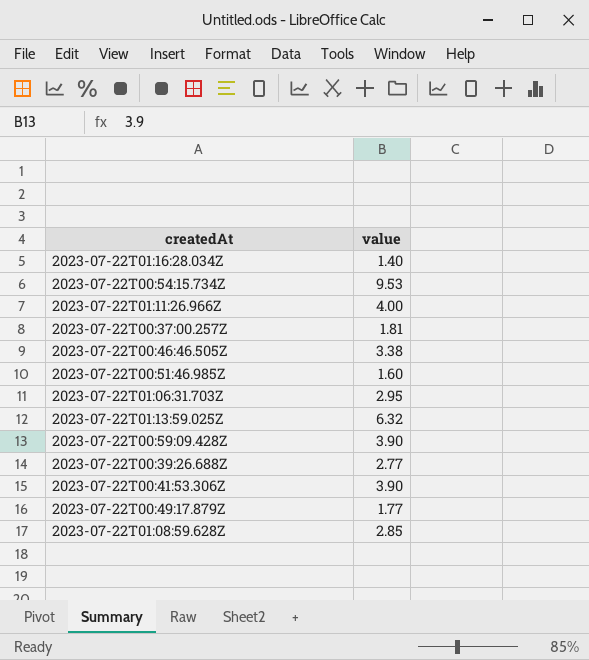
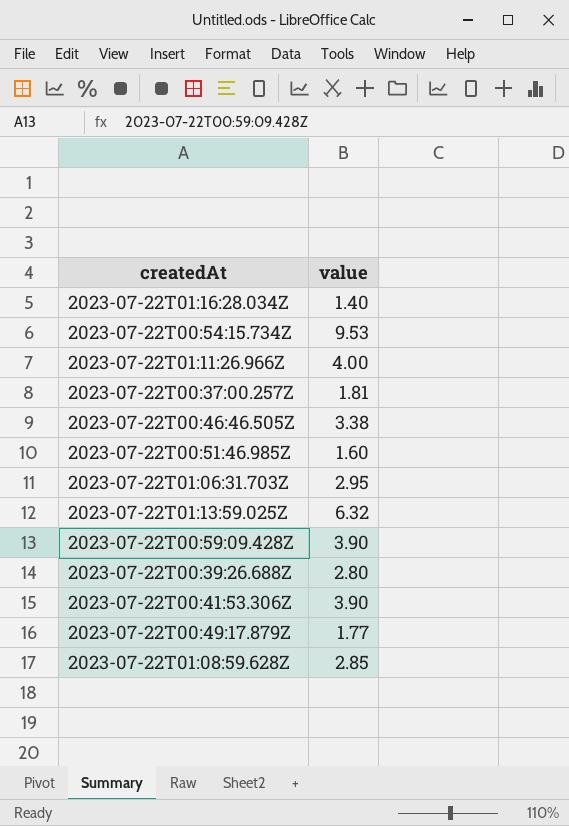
2023-07-22T00:39:26.688Z | value: 2.77 -> 2.80

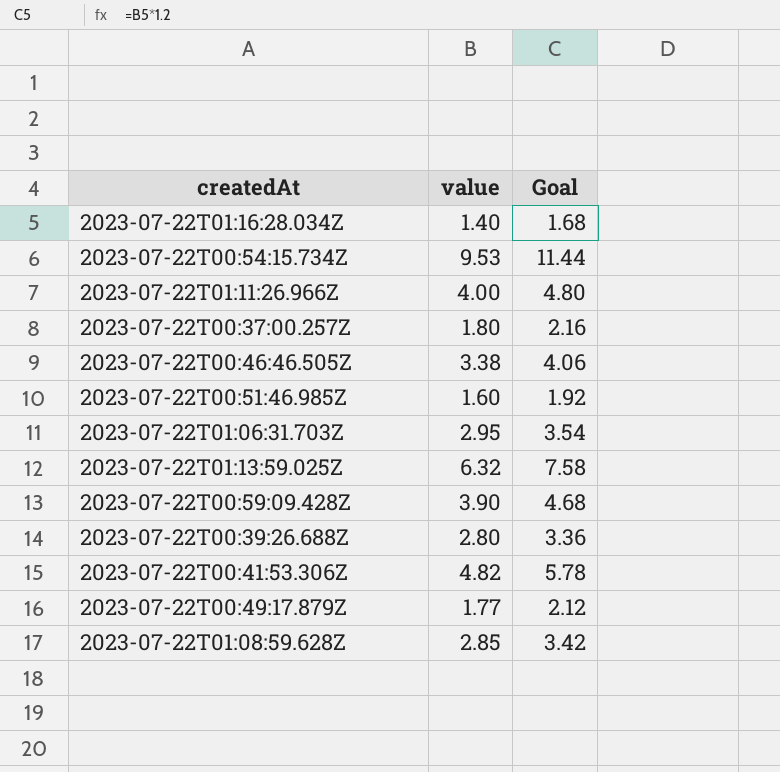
column Goal | formula: none -> [value] * 1.2
2023-07-22T00:37:00.257Z | value: 1.81 -> 1.80
2023-07-22T00:41:53.306Z | value: 3.90 -> 4.82

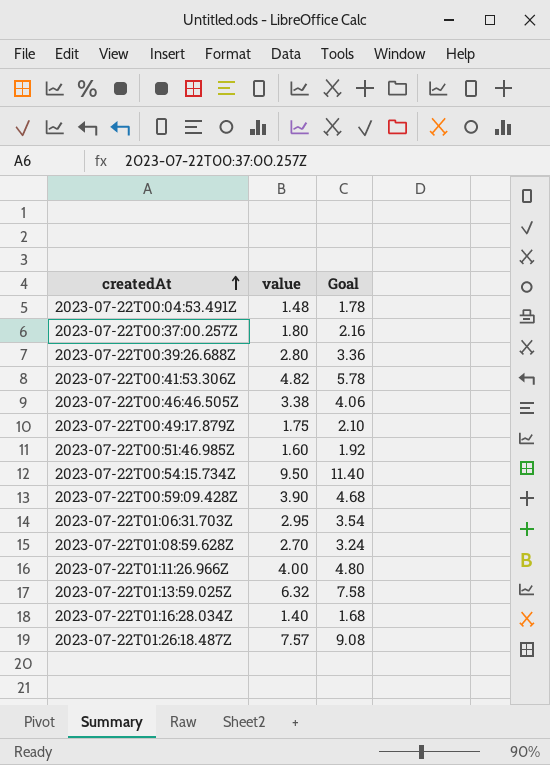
row order: none -> createdAt ascending
row 2023-07-22T00:04:53.491Z: none -> 1.48 | 1.78
2023-07-22T00:49:17.879Z | value: 1.77 -> 1.75
2023-07-22T00:49:17.879Z | Goal: 2.12 -> 2.10
2023-07-22T00:54:15.734Z | value: 9.53 -> 9.50
2023-07-22T00:54:15.734Z | Goal: 11.44 -> 11.40
2023-07-22T01:08:59.628Z | value: 2.85 -> 2.70
2023-07-22T01:08:59.628Z | Goal: 3.42 -> 3.24
row 2023-07-22T01:26:18.487Z: none -> 7.57 | 9.08

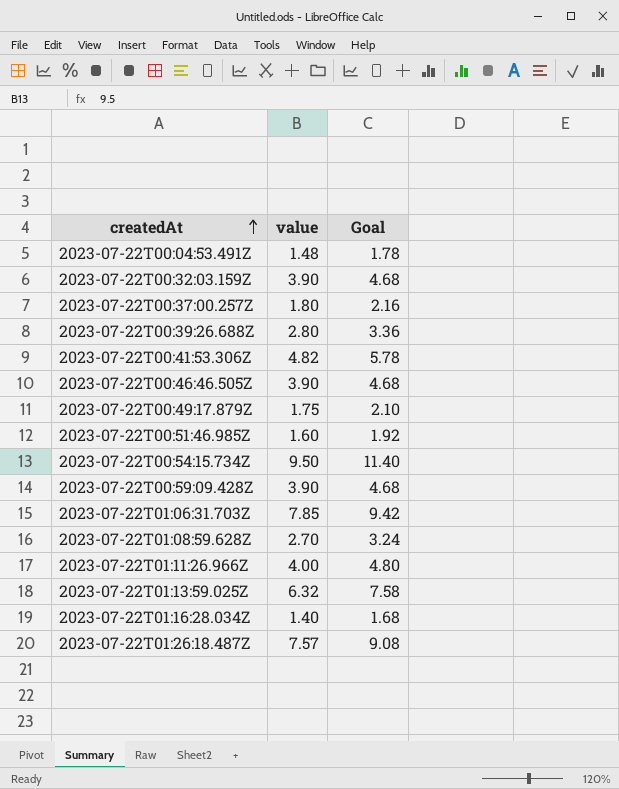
row 2023-07-22T00:32:03.159Z: none -> 3.90 | 4.68
2023-07-22T00:46:46.505Z | value: 3.38 -> 3.90
2023-07-22T00:46:46.505Z | Goal: 4.06 -> 4.68
2023-07-22T01:06:31.703Z | value: 2.95 -> 7.85
2023-07-22T01:06:31.703Z | Goal: 3.54 -> 9.42

